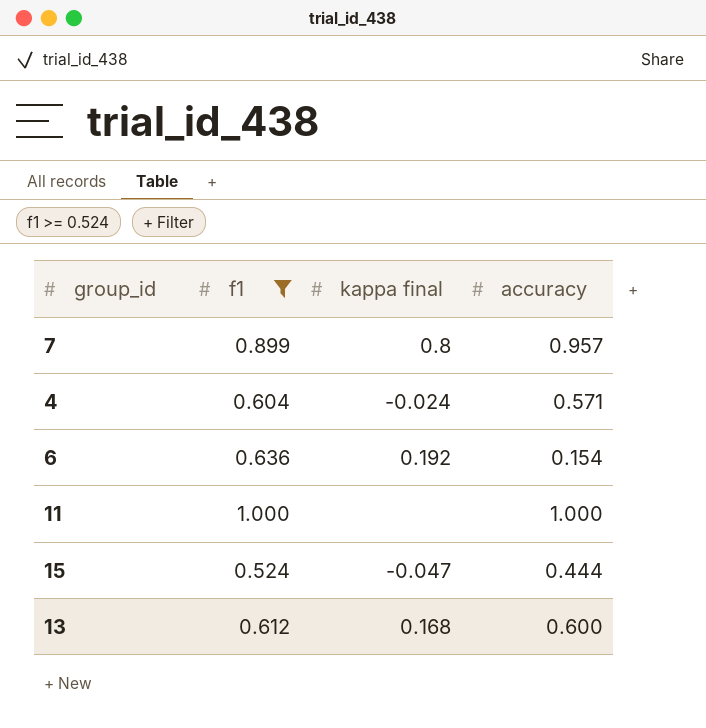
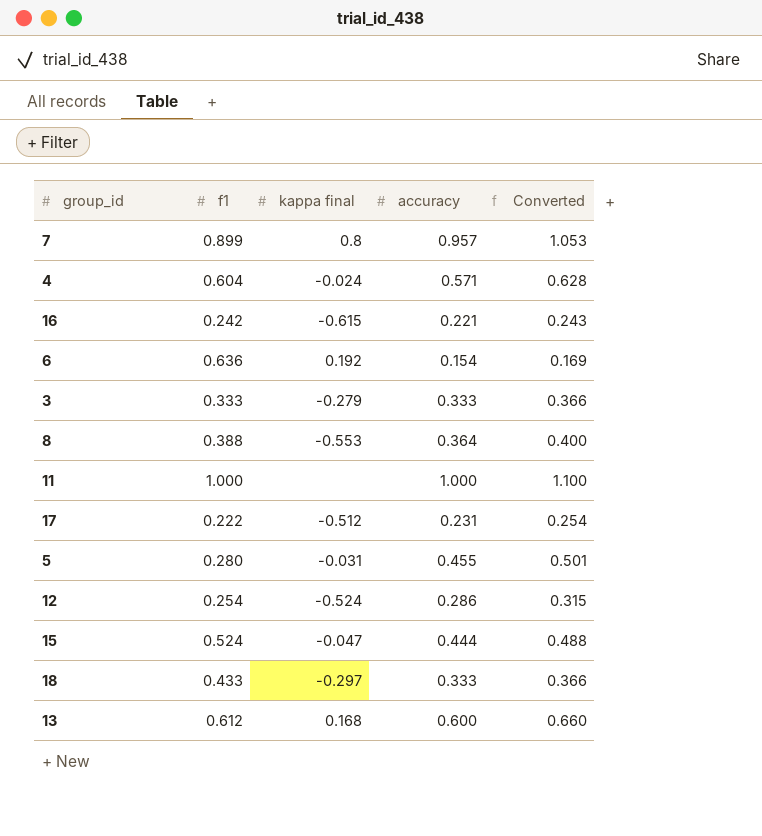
filter: f1 >= 0.524 -> none
column Converted | formula: none -> [accuracy] * 1.1

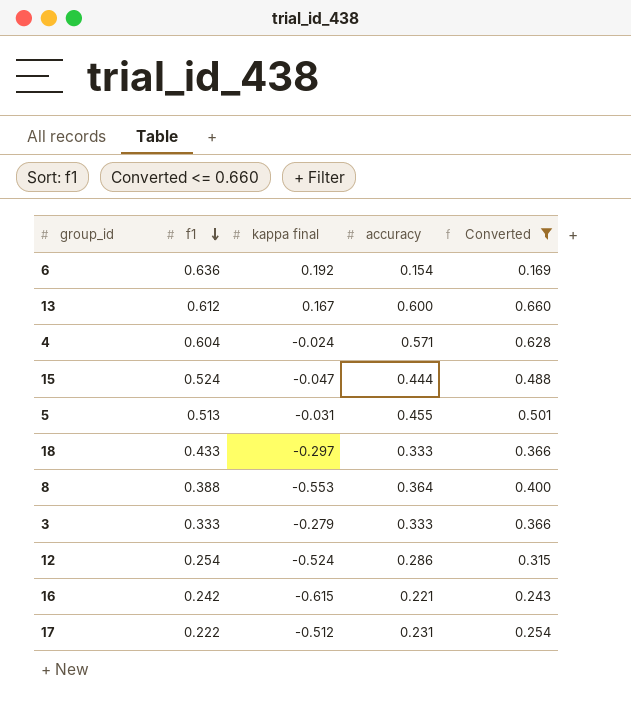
filter: none -> Converted <= 0.660
row order: none -> f1 descending
13 | kappa final: 0.168 -> 0.167
5 | f1: 0.280 -> 0.513

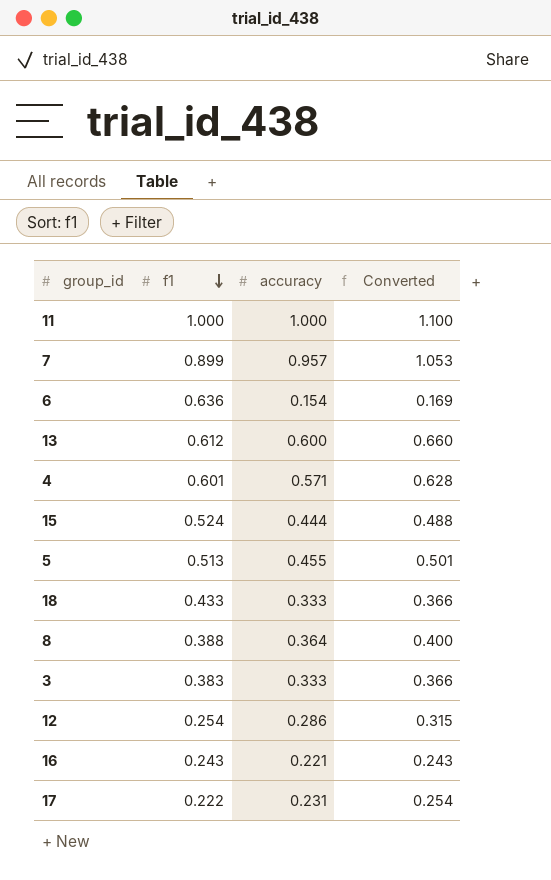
filter: Converted <= 0.660 -> none
column kappa final | position: 3 -> none
4 | f1: 0.604 -> 0.601
3 | f1: 0.333 -> 0.383
16 | f1: 0.242 -> 0.243

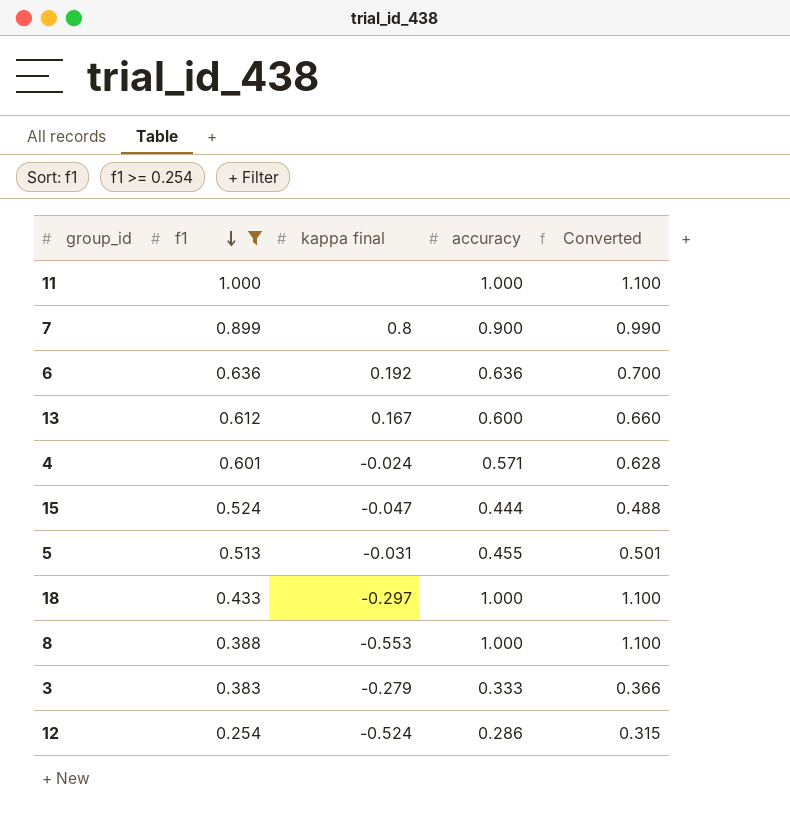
filter: none -> f1 >= 0.254
column kappa final | position: none -> 3
7 | accuracy: 0.957 -> 0.900
7 | Converted: 1.053 -> 0.990
6 | accuracy: 0.154 -> 0.636
6 | Converted: 0.169 -> 0.700
18 | accuracy: 0.333 -> 1.000
18 | Converted: 0.366 -> 1.100
8 | accuracy: 0.364 -> 1.000
8 | Converted: 0.400 -> 1.100

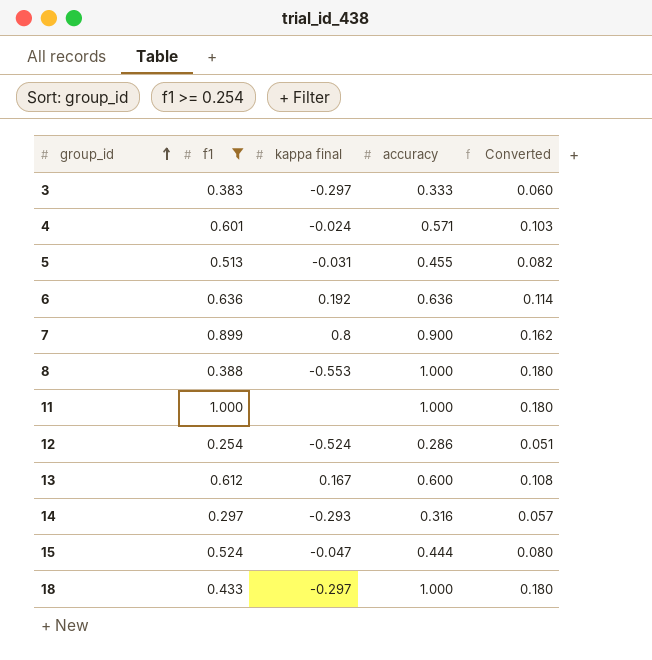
row order: f1 descending -> group_id ascending
column Converted | formula: [accuracy] * 1.1 -> [accuracy] * 0.18
3 | kappa final: -0.279 -> -0.297
row 14: none -> 0.297 | -0.293 | 0.316 | 0.057

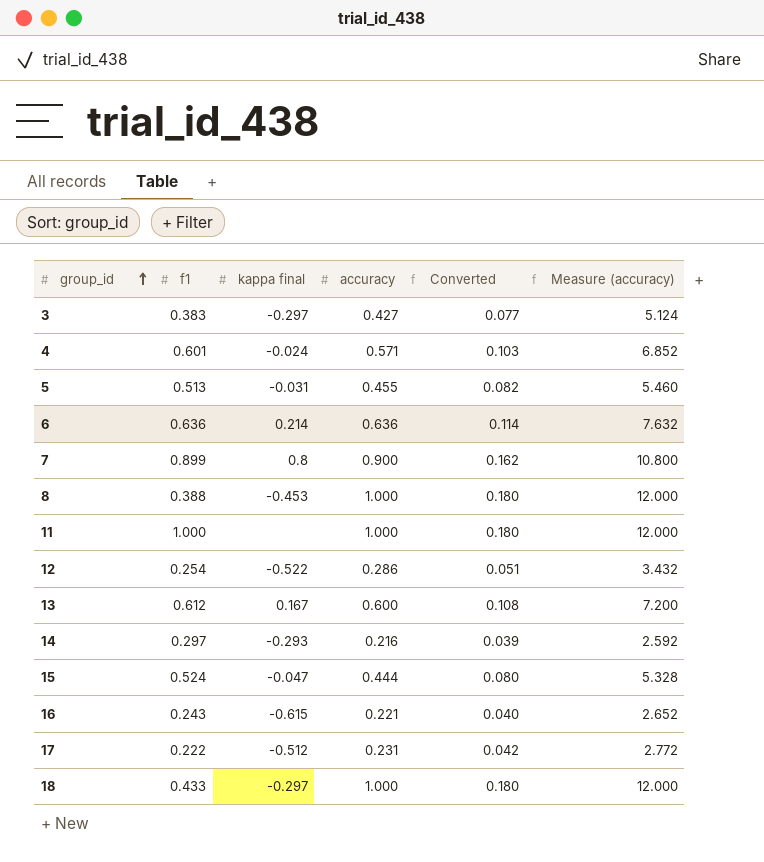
filter: f1 >= 0.254 -> none
column Measure (accuracy) | formula: none -> [accuracy] * 12
3 | accuracy: 0.333 -> 0.427
3 | Converted: 0.060 -> 0.077
6 | kappa final: 0.192 -> 0.214
8 | kappa final: -0.553 -> -0.453
12 | kappa final: -0.524 -> -0.522
14 | accuracy: 0.316 -> 0.216
14 | Converted: 0.057 -> 0.039

